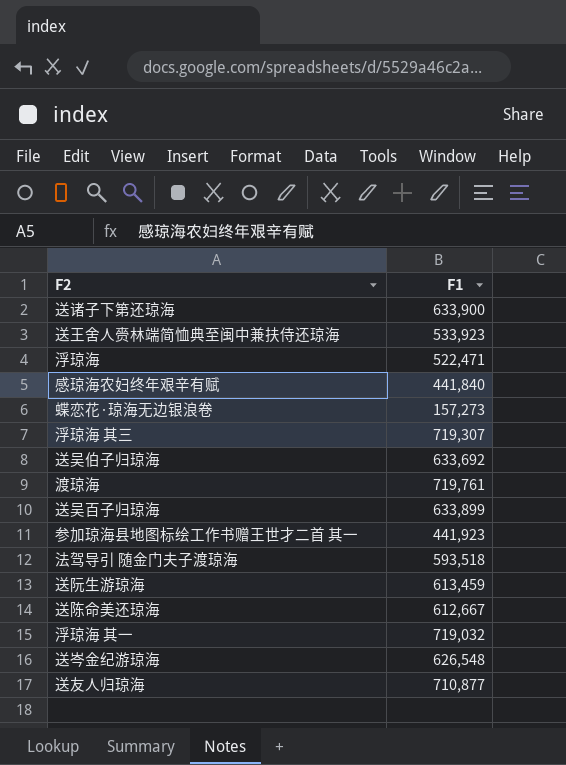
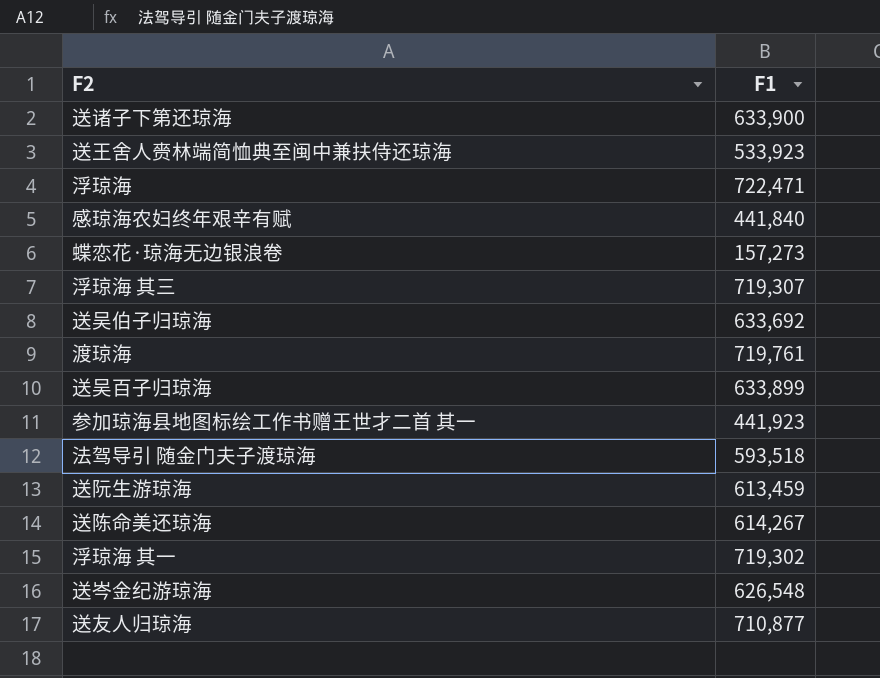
浮琼海 | F1: 522,471 -> 722,471
送陈命美还琼海 | F1: 612,667 -> 614,267
浮琼海 其一 | F1: 719,032 -> 719,302

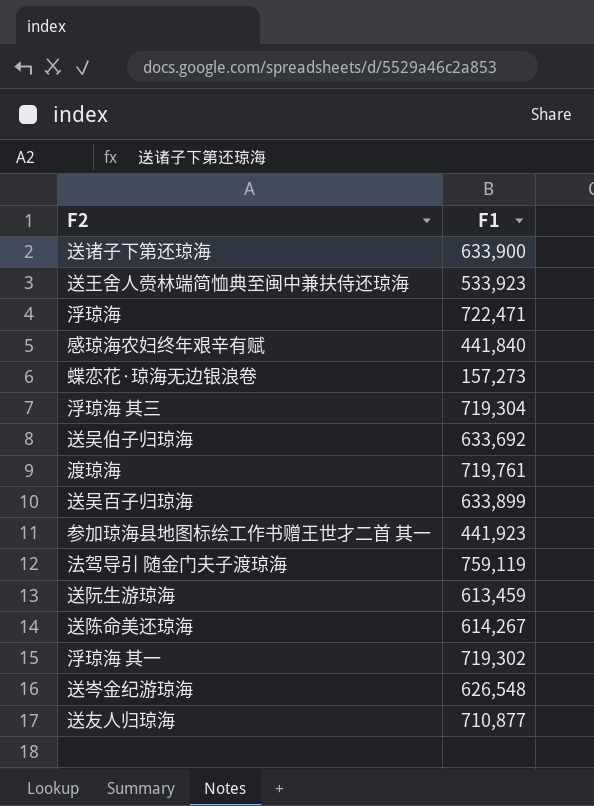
浮琼海 其三 | F1: 719,307 -> 719,304
法驾导引 随金门夫子渡琼海 | F1: 593,518 -> 759,119

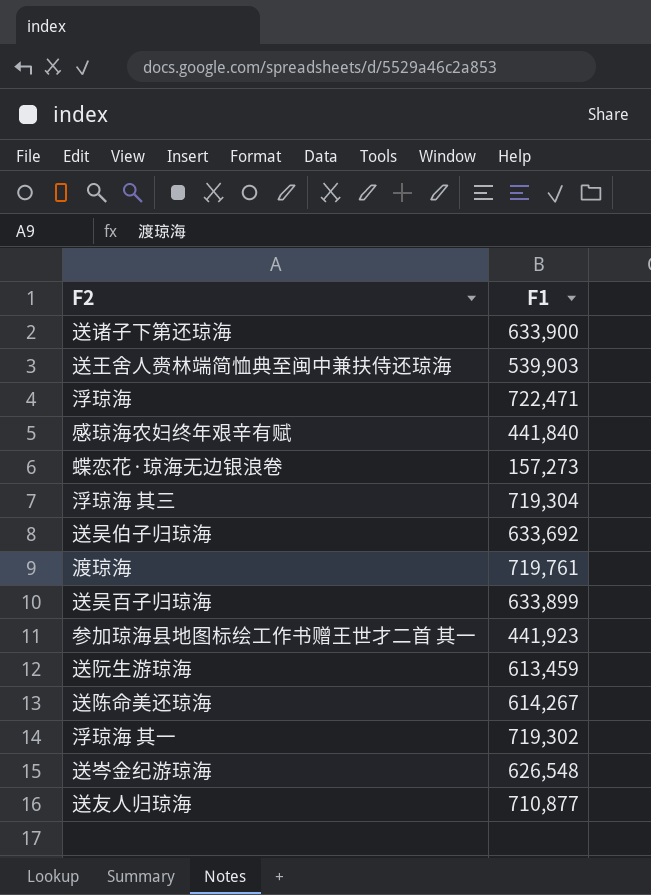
row 法驾导引 随金门夫子渡琼海: 759,119 -> none
送王舍人赍林端简恤典至闽中兼扶侍还琼海 | F1: 533,923 -> 539,903

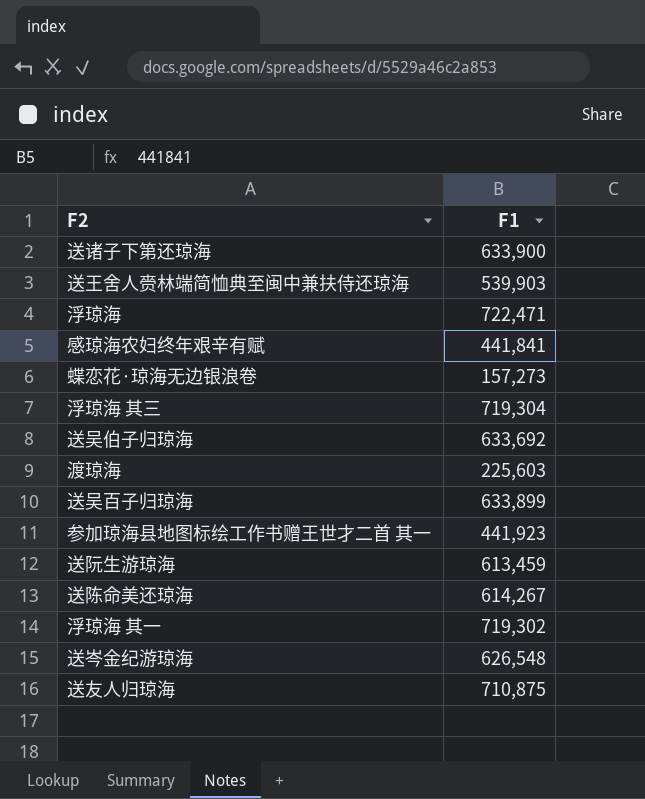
感琼海农妇终年艰辛有赋 | F1: 441,840 -> 441,841
渡琼海 | F1: 719,761 -> 225,603
送友人归琼海 | F1: 710,877 -> 710,875

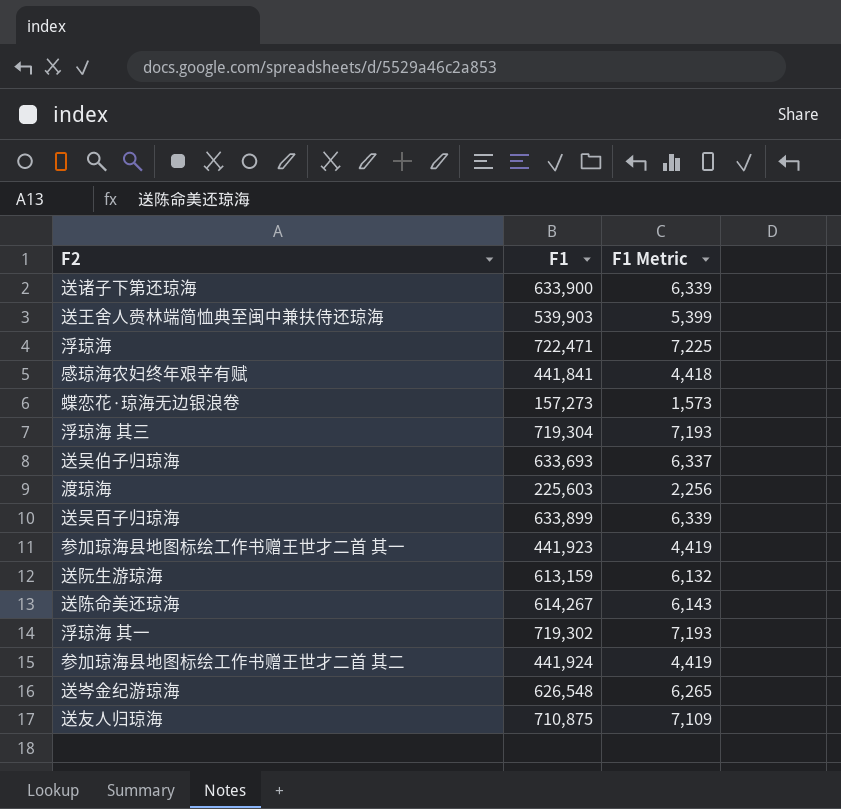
column F1 Metric | formula: none -> [F1] * 0.01
送吴伯子归琼海 | F1: 633,692 -> 633,693
送阮生游琼海 | F1: 613,459 -> 613,159
row 参加琼海县地图标绘工作书赠王世才二首 其二: none -> 441,924 | 4,419

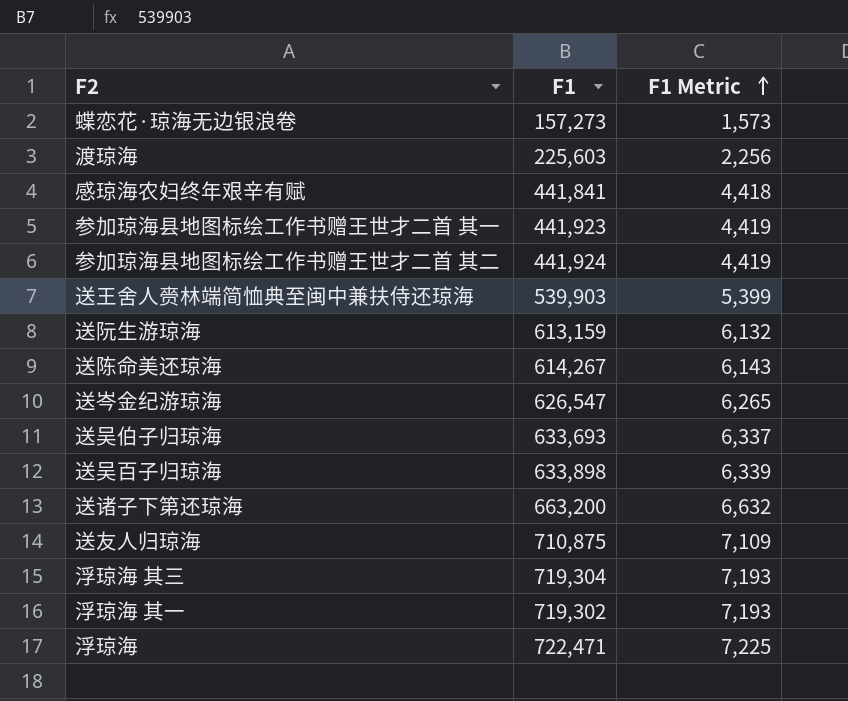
row order: none -> F1 Metric ascending
送岑金纪游琼海 | F1: 626,548 -> 626,547
送吴百子归琼海 | F1: 633,899 -> 633,898
送诸子下第还琼海 | F1: 633,900 -> 663,200
送诸子下第还琼海 | F1 Metric: 6,339 -> 6,632

